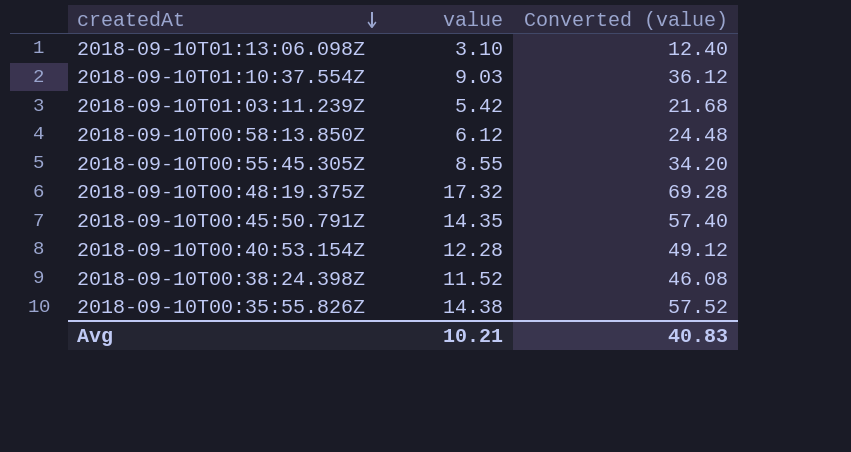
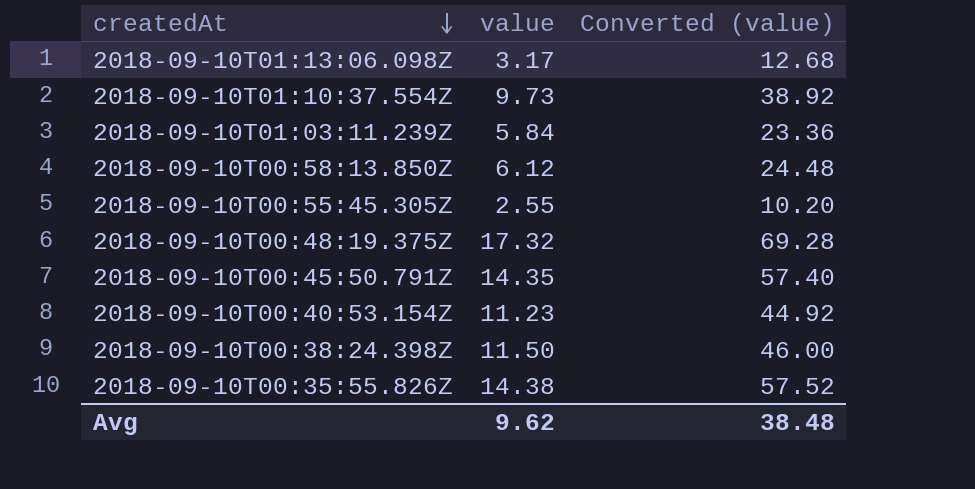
2018-09-10T01:13:06.098Z | value: 3.10 -> 3.17
2018-09-10T01:13:06.098Z | Converted (value): 12.40 -> 12.68
2018-09-10T01:10:37.554Z | value: 9.03 -> 9.73
2018-09-10T01:10:37.554Z | Converted (value): 36.12 -> 38.92
2018-09-10T01:03:11.239Z | value: 5.42 -> 5.84
2018-09-10T01:03:11.239Z | Converted (value): 21.68 -> 23.36
2018-09-10T00:55:45.305Z | value: 8.55 -> 2.55
2018-09-10T00:55:45.305Z | Converted (value): 34.20 -> 10.20
2018-09-10T00:40:53.154Z | value: 12.28 -> 11.23
2018-09-10T00:40:53.154Z | Converted (value): 49.12 -> 44.92
2018-09-10T00:38:24.398Z | value: 11.52 -> 11.50
2018-09-10T00:38:24.398Z | Converted (value): 46.08 -> 46.00
Avg | value: 10.21 -> 9.62
Avg | Converted (value): 40.83 -> 38.48

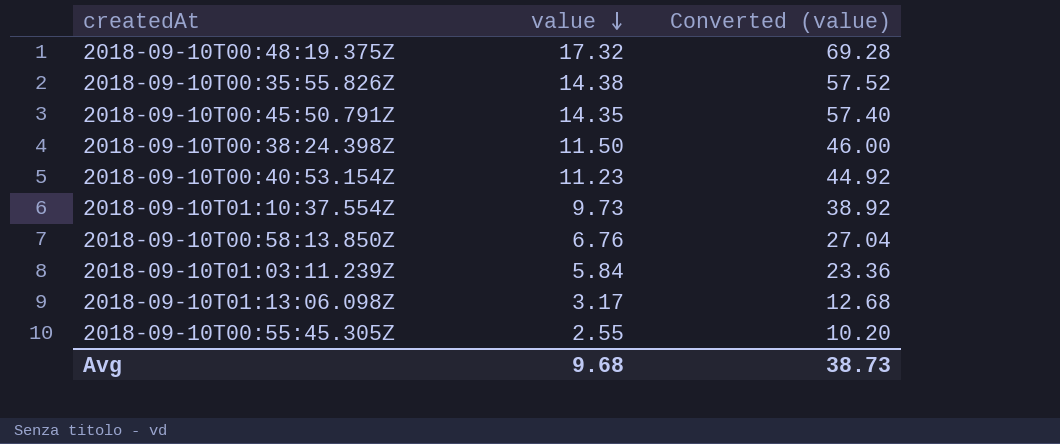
row order: createdAt descending -> value descending
2018-09-10T00:58:13.850Z | value: 6.12 -> 6.76
2018-09-10T00:58:13.850Z | Converted (value): 24.48 -> 27.04
Avg | value: 9.62 -> 9.68
Avg | Converted (value): 38.48 -> 38.73

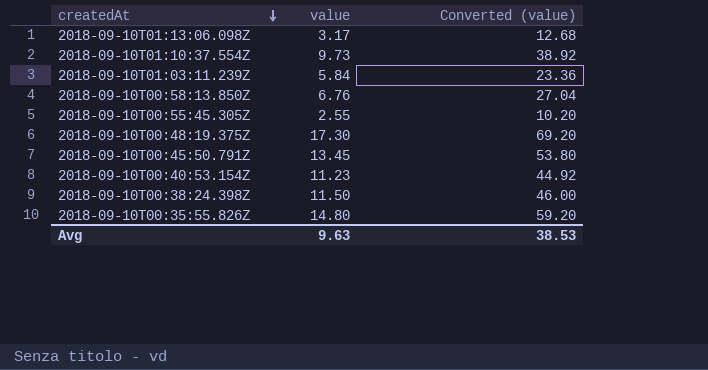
row order: value descending -> createdAt descending
2018-09-10T00:48:19.375Z | value: 17.32 -> 17.30
2018-09-10T00:48:19.375Z | Converted (value): 69.28 -> 69.20
2018-09-10T00:45:50.791Z | value: 14.35 -> 13.45
2018-09-10T00:45:50.791Z | Converted (value): 57.40 -> 53.80
2018-09-10T00:35:55.826Z | value: 14.38 -> 14.80
2018-09-10T00:35:55.826Z | Converted (value): 57.52 -> 59.20
Avg | value: 9.68 -> 9.63
Avg | Converted (value): 38.73 -> 38.53

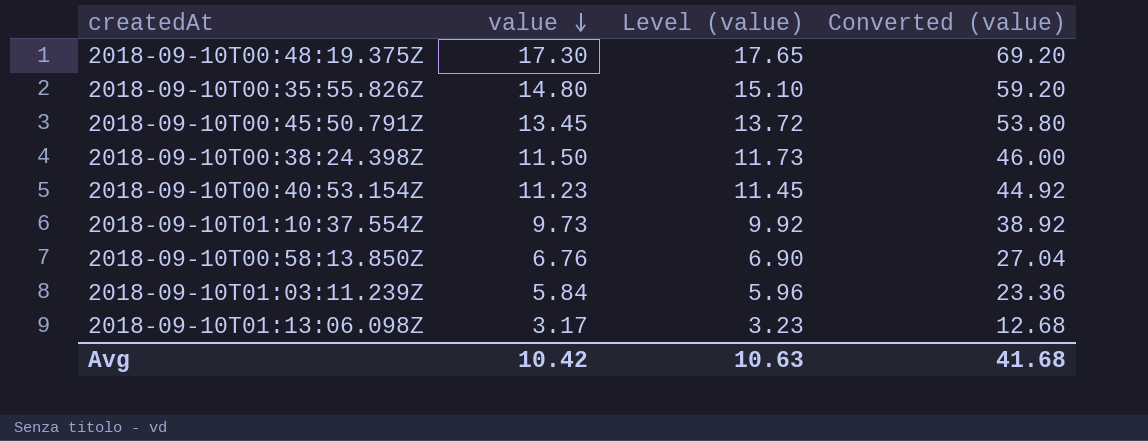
row order: createdAt descending -> value descending
column Level (value) | formula: none -> [value] * 1.02
row 2018-09-10T00:55:45.305Z: 2.55 | 10.20 -> none
Avg | value: 9.63 -> 10.42
Avg | Converted (value): 38.53 -> 41.68

